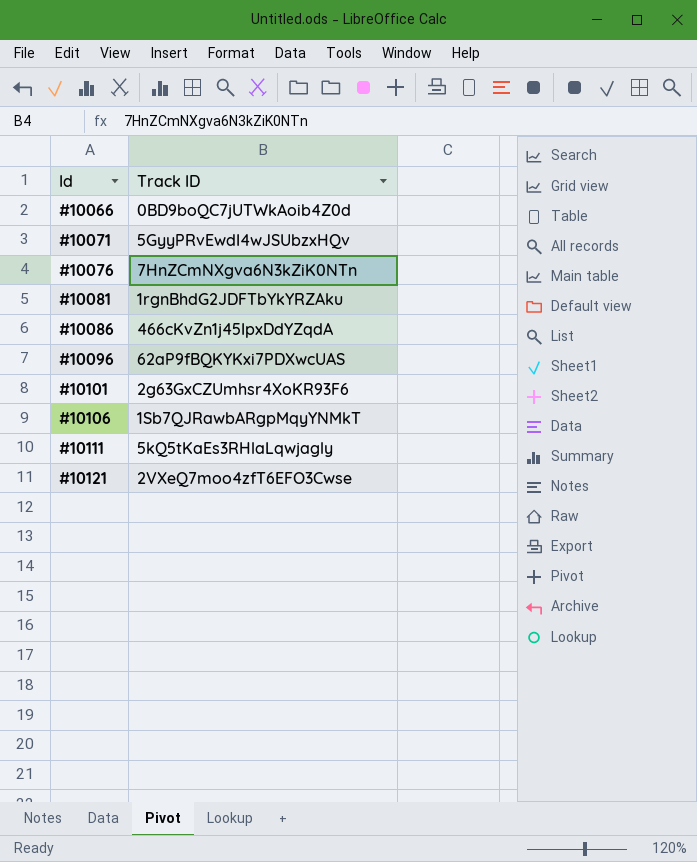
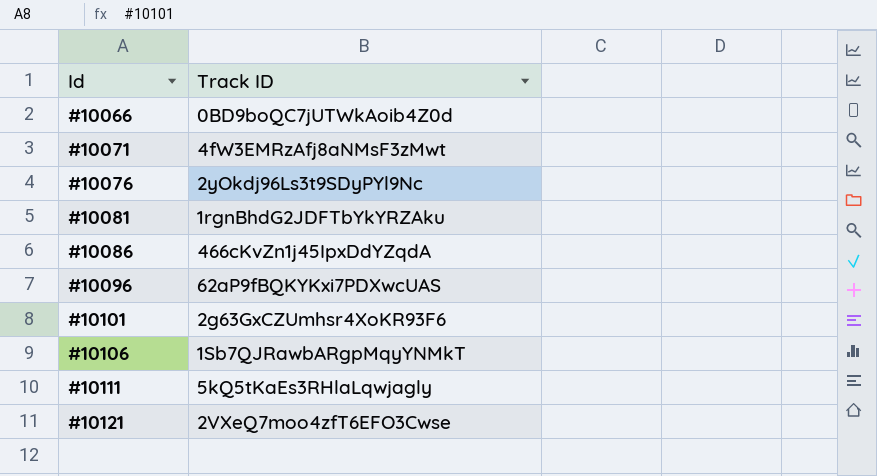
#10071 | Track ID: 5GyyPRvEwdI4wJSUbzxHQv -> 4fW3EMRzAfj8aNMsF3zMwt
#10076 | Track ID: 7HnZCmNXgva6N3kZiK0NTn -> 2yOkdj96Ls3t9SDyPYl9Nc

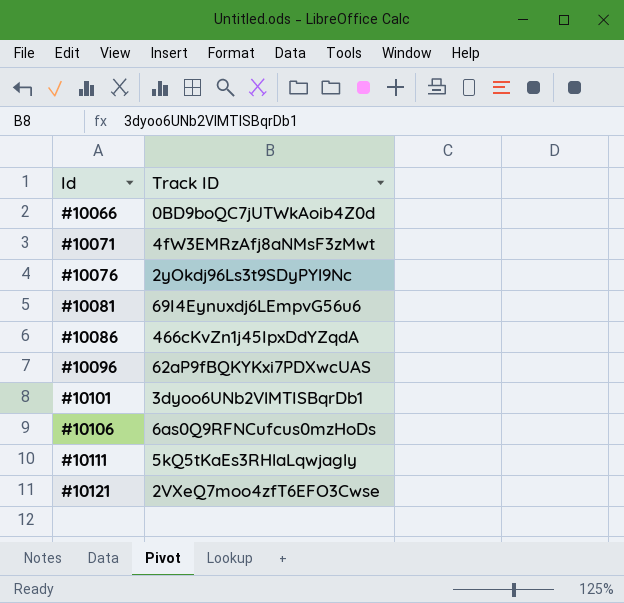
#10081 | Track ID: 1rgnBhdG2JDFTbYkYRZAku -> 69I4Eynuxdj6LEmpvG56u6
#10101 | Track ID: 2g63GxCZUmhsr4XoKR93F6 -> 3dyoo6UNb2VlMTISBqrDb1
#10106 | Track ID: 1Sb7QJRawbARgpMqyYNMkT -> 6as0Q9RFNCufcus0mzHoDs

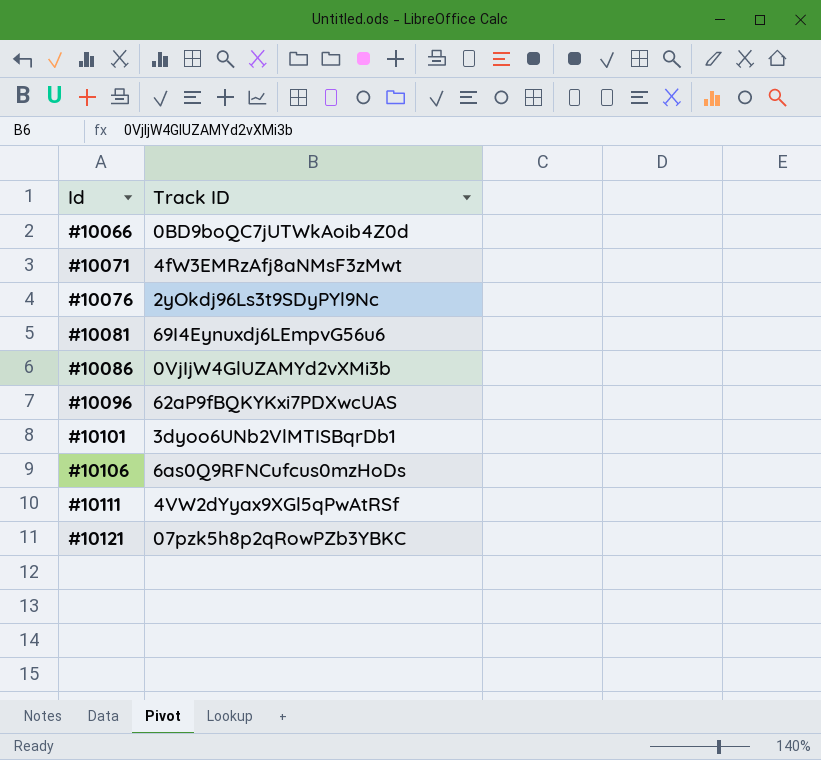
#10086 | Track ID: 466cKvZn1j45IpxDdYZqdA -> 0VjIjW4GlUZAMYd2vXMi3b
#10111 | Track ID: 5kQ5tKaEs3RHlaLqwjagly -> 4VW2dYyax9XGl5qPwAtRSf
#10121 | Track ID: 2VXeQ7moo4zfT6EFO3Cwse -> 07pzk5h8p2qRowPZb3YBKC

